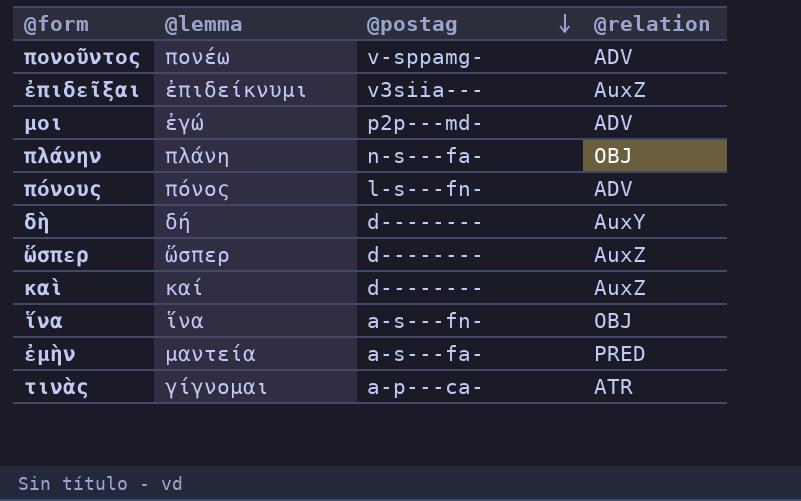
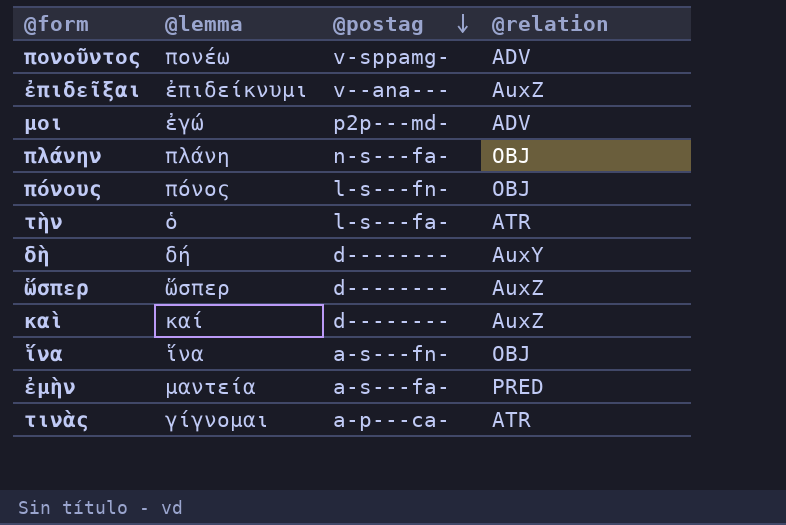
ἐπιδεῖξαι | @postag: v3siia--- -> v--ana---
πόνους | @relation: ADV -> OBJ
row τὴν: none -> ὁ | l-s---fa- | ATR

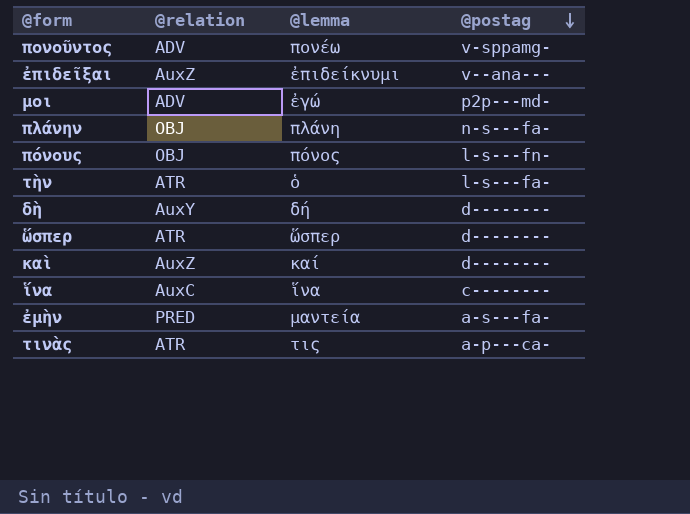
column @relation | position: 4 -> 2
ὥσπερ | @relation: AuxZ -> ATR
ἵνα | @relation: OBJ -> AuxC
ἵνα | @postag: a-s---fn- -> c--------
τινὰς | @lemma: γίγνομαι -> τις

